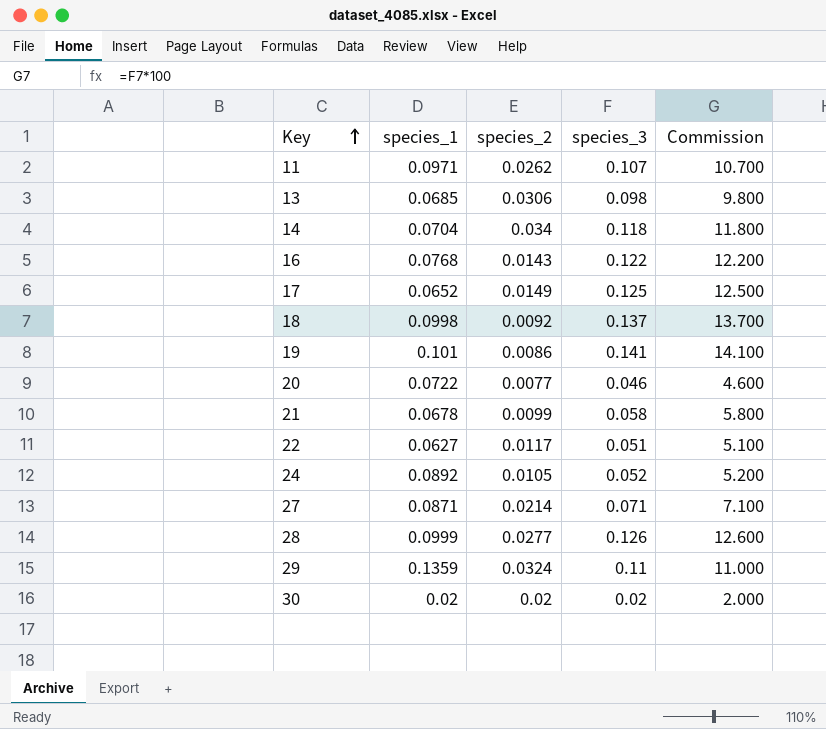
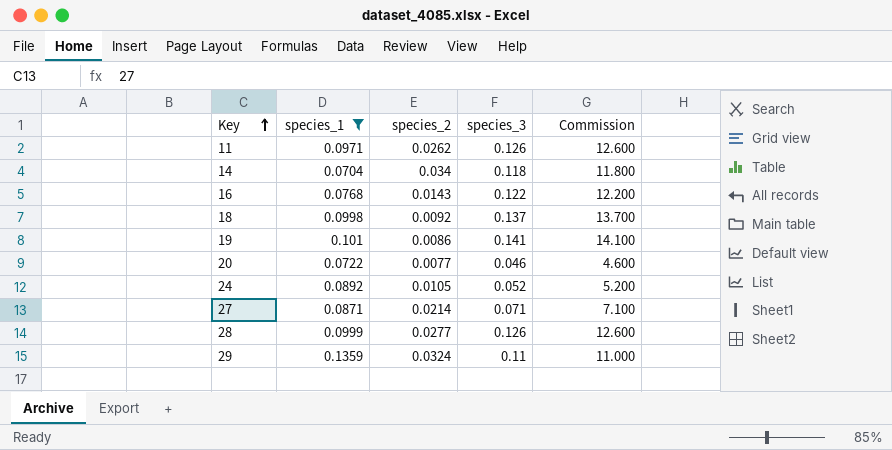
filter: none -> species_1 >= 0.0704
11 | species_3: 0.107 -> 0.126
11 | Commission: 10.700 -> 12.600

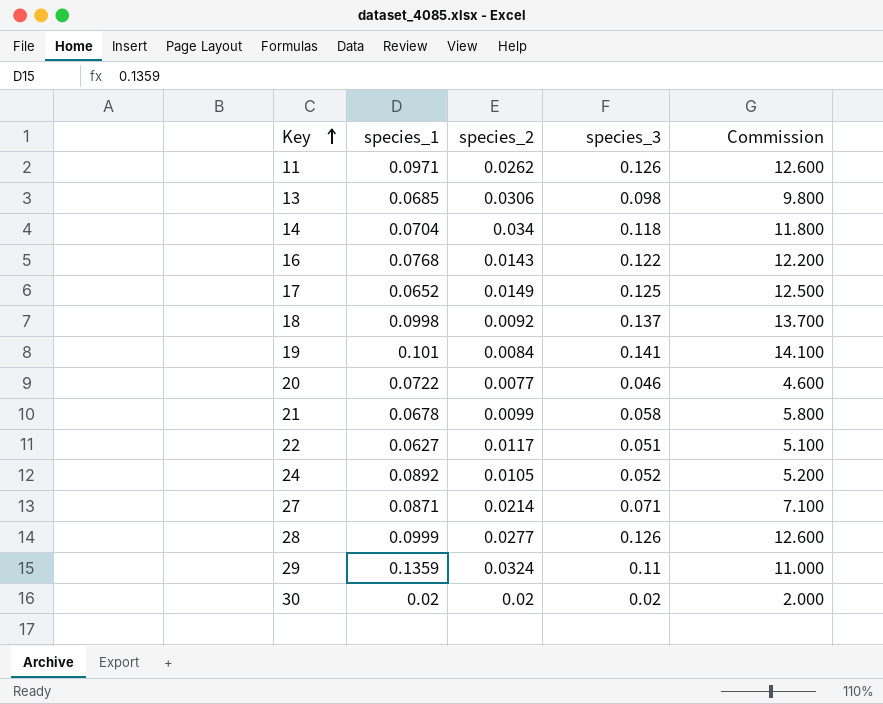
filter: species_1 >= 0.0704 -> none
19 | species_2: 0.0086 -> 0.0084

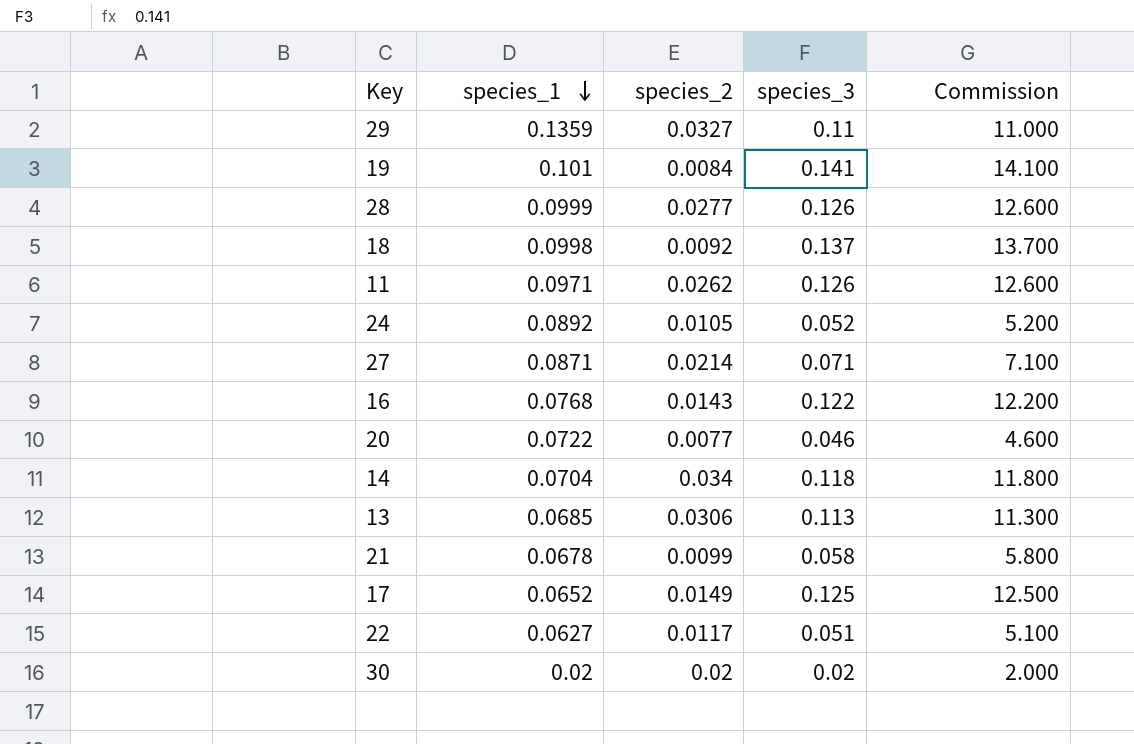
row order: Key ascending -> species_1 descending
29 | species_2: 0.0324 -> 0.0327
13 | species_3: 0.098 -> 0.113
13 | Commission: 9.800 -> 11.300

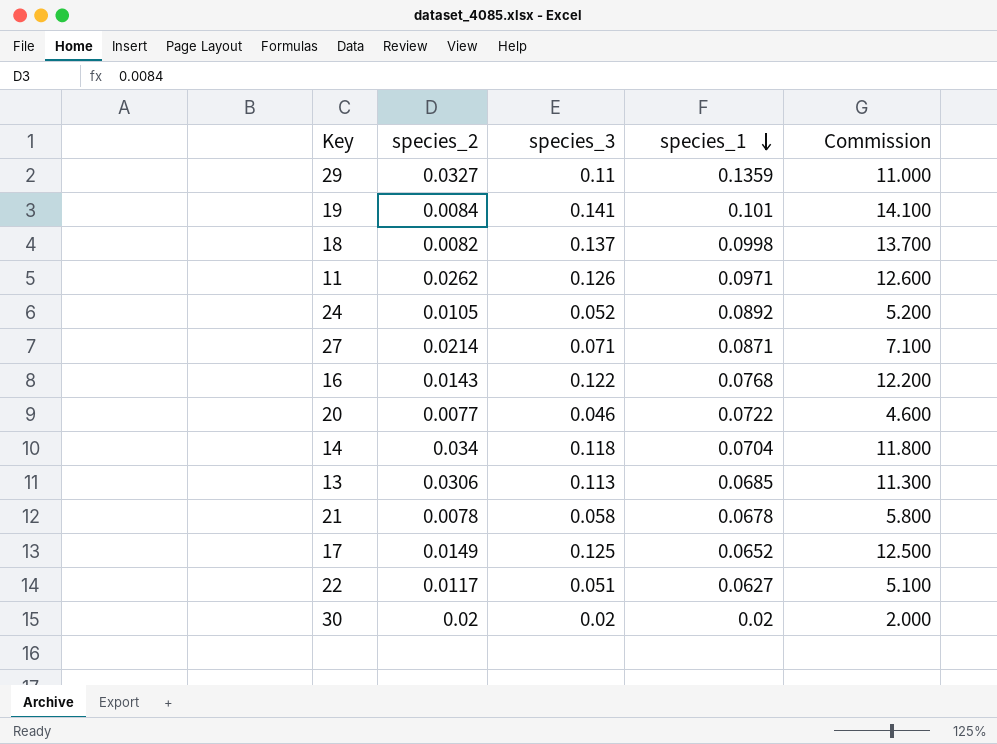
column species_1 | position: 2 -> 4
row 28: 0.0999 | 0.0277 | 0.126 | 12.600 -> none
18 | species_2: 0.0092 -> 0.0082
21 | species_2: 0.0099 -> 0.0078

